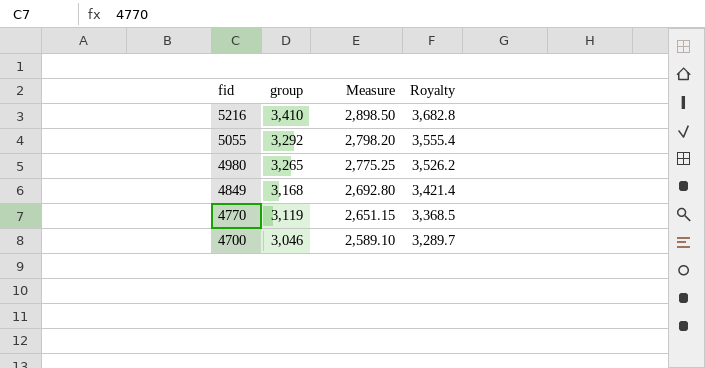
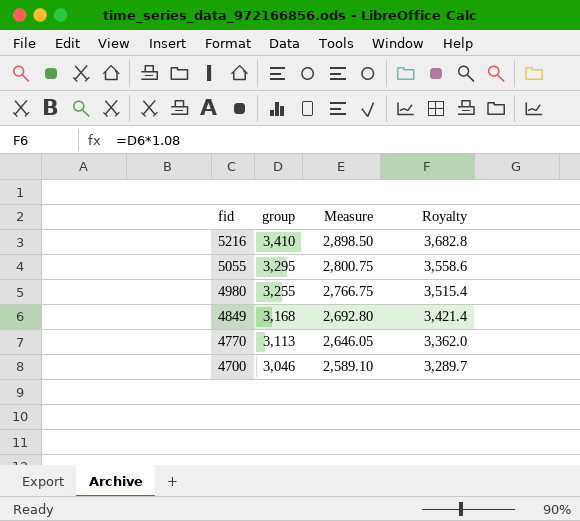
5055 | group: 3,292 -> 3,295
5055 | Measure: 2,798.20 -> 2,800.75
5055 | Royalty: 3,555.4 -> 3,558.6
4980 | group: 3,265 -> 3,255
4980 | Measure: 2,775.25 -> 2,766.75
4980 | Royalty: 3,526.2 -> 3,515.4
4770 | group: 3,119 -> 3,113
4770 | Measure: 2,651.15 -> 2,646.05
4770 | Royalty: 3,368.5 -> 3,362.0

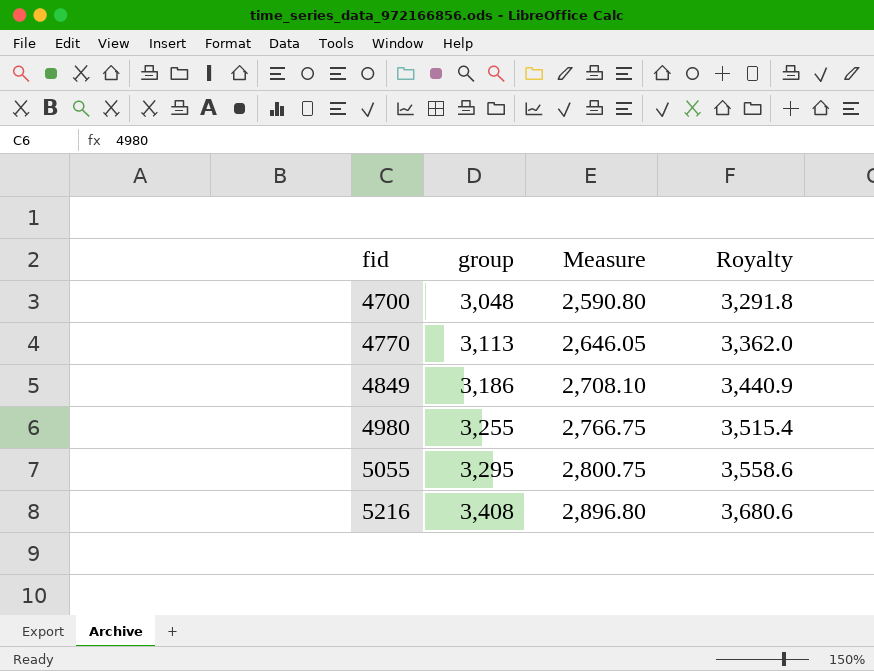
row order: fid descending -> fid ascending
4700 | group: 3,046 -> 3,048
4700 | Measure: 2,589.10 -> 2,590.80
4700 | Royalty: 3,289.7 -> 3,291.8
4849 | group: 3,168 -> 3,186
4849 | Measure: 2,692.80 -> 2,708.10
4849 | Royalty: 3,421.4 -> 3,440.9
5216 | group: 3,410 -> 3,408
5216 | Measure: 2,898.50 -> 2,896.80
5216 | Royalty: 3,682.8 -> 3,680.6

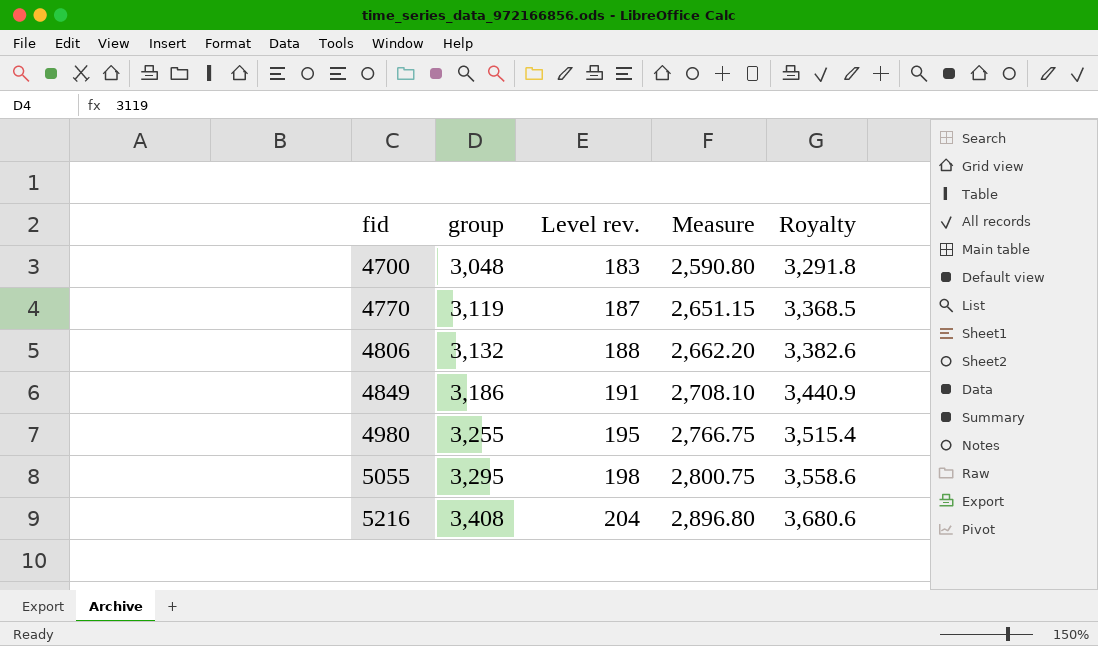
column Level rev. | formula: none -> [group] * 0.06
4770 | group: 3,113 -> 3,119
4770 | Measure: 2,646.05 -> 2,651.15
4770 | Royalty: 3,362.0 -> 3,368.5
row 4806: none -> 3,132 | 188 | 2,662.20 | 3,382.6

